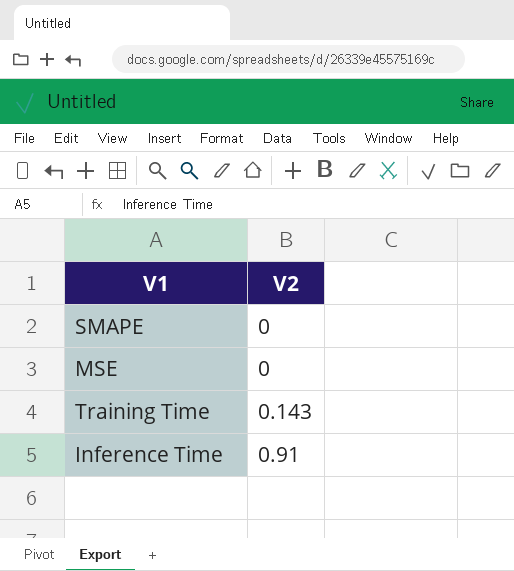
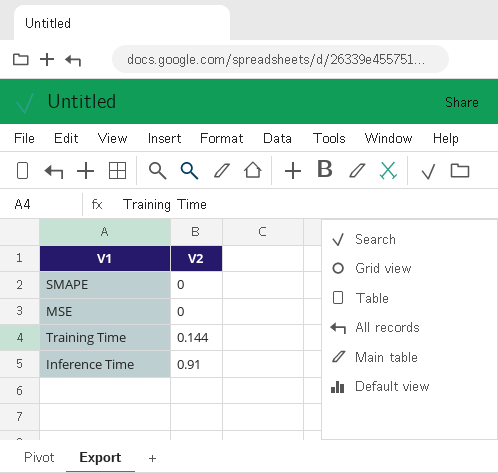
Training Time | V2: 0.143 -> 0.144

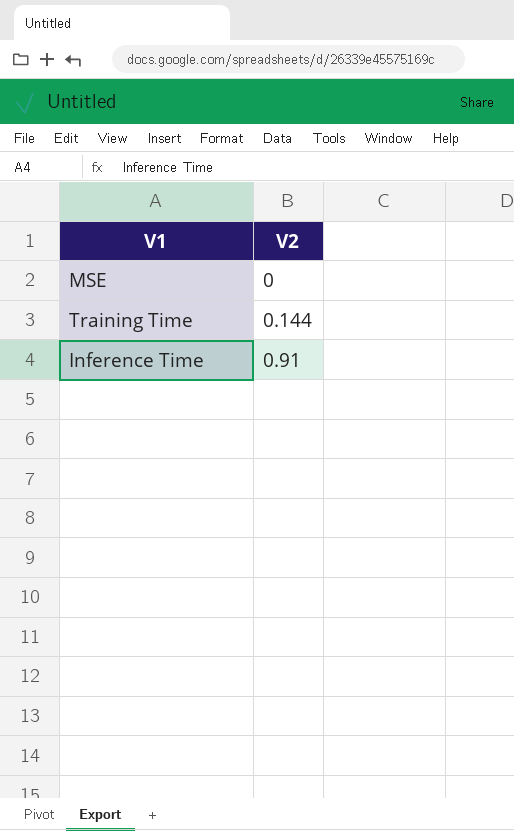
row SMAPE: 0 -> none

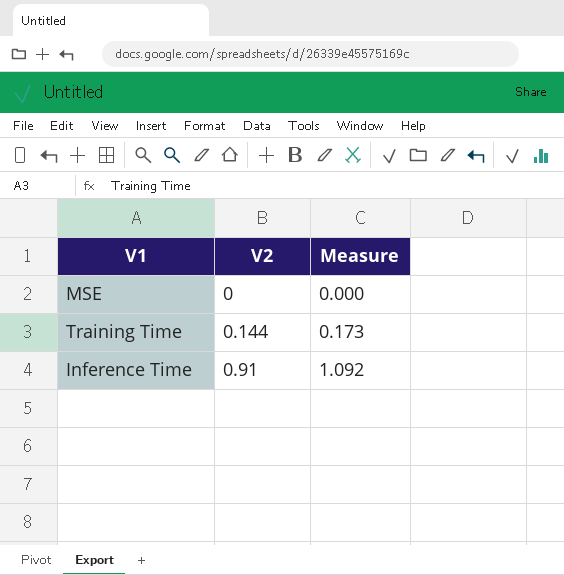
column Measure | formula: none -> [V2] * 1.2

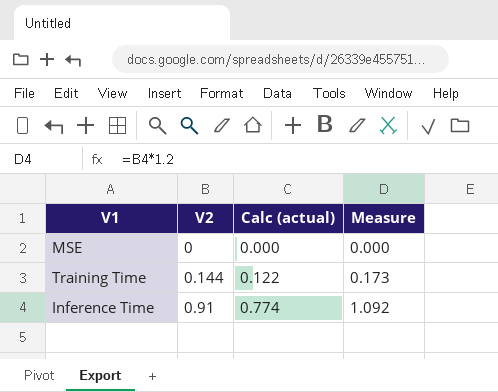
column Calc (actual) | formula: none -> [V2] * 0.85

